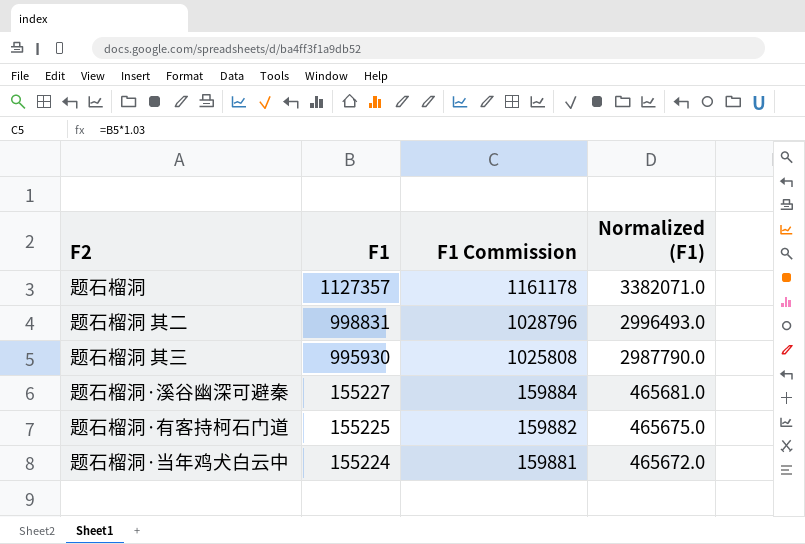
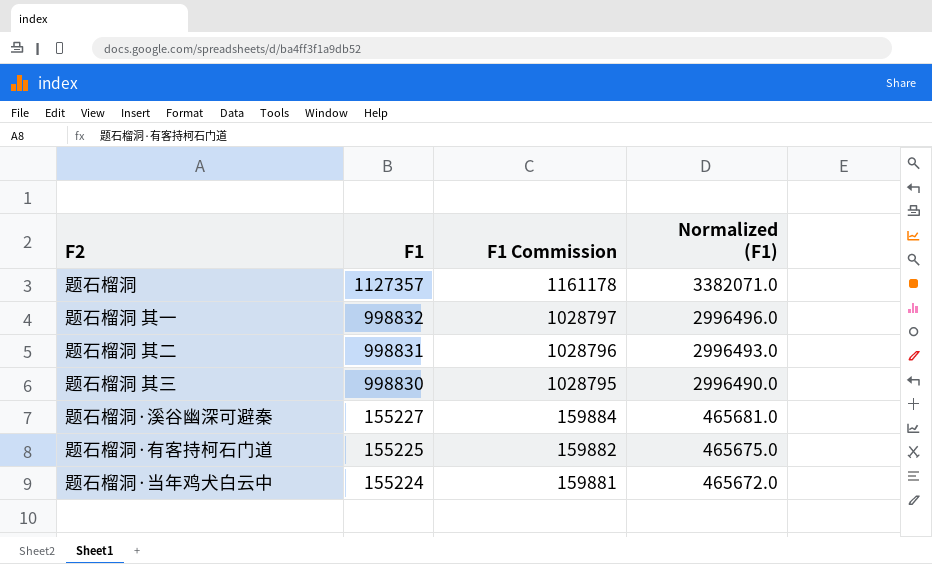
row 题石榴洞 其一: none -> 998832 | 1028797 | 2996496.0
题石榴洞 其三 | F1: 995930 -> 998830
题石榴洞 其三 | F1 Commission: 1025808 -> 1028795
题石榴洞 其三 | Normalized (F1): 2987790.0 -> 2996490.0

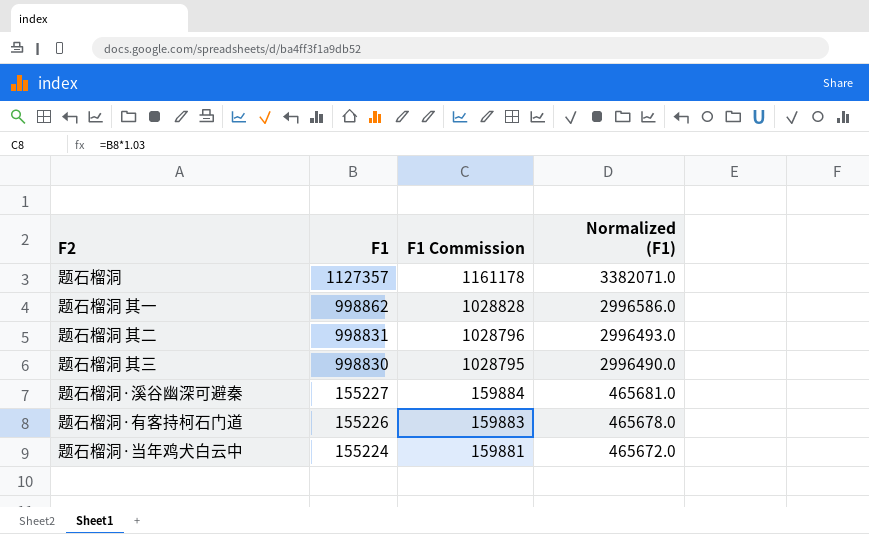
题石榴洞 其一 | F1: 998832 -> 998862
题石榴洞 其一 | F1 Commission: 1028797 -> 1028828
题石榴洞 其一 | Normalized (F1): 2996496.0 -> 2996586.0
题石榴洞·有客持柯石门道 | F1: 155225 -> 155226
题石榴洞·有客持柯石门道 | F1 Commission: 159882 -> 159883
题石榴洞·有客持柯石门道 | Normalized (F1): 465675.0 -> 465678.0

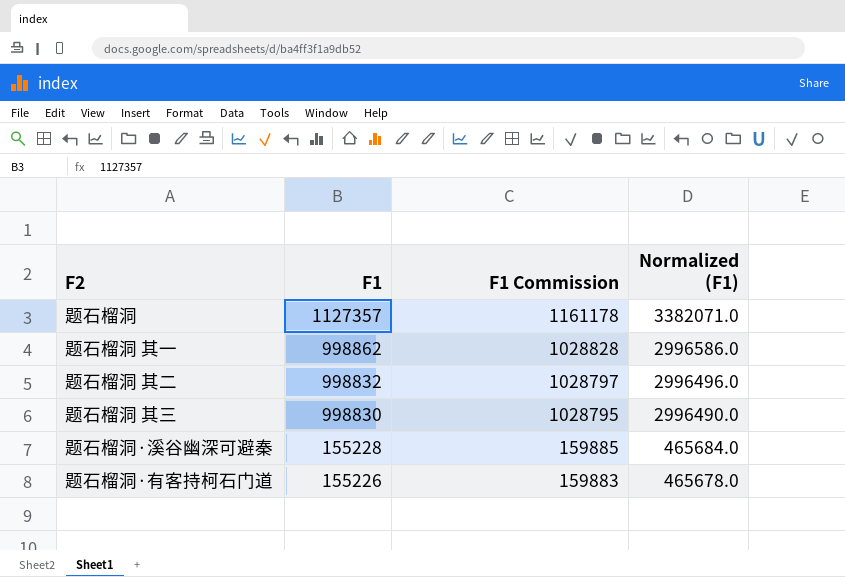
row 题石榴洞·当年鸡犬白云中: 155224 | 159881 | 465672.0 -> none
题石榴洞 其二 | F1: 998831 -> 998832
题石榴洞 其二 | F1 Commission: 1028796 -> 1028797
题石榴洞 其二 | Normalized (F1): 2996493.0 -> 2996496.0
题石榴洞·溪谷幽深可避秦 | F1: 155227 -> 155228
题石榴洞·溪谷幽深可避秦 | F1 Commission: 159884 -> 159885
题石榴洞·溪谷幽深可避秦 | Normalized (F1): 465681.0 -> 465684.0

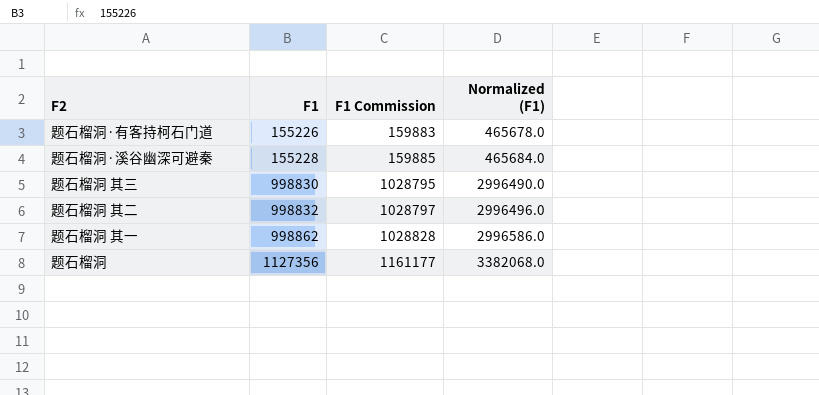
row order: F1 descending -> F1 ascending
题石榴洞 | F1: 1127357 -> 1127356
题石榴洞 | F1 Commission: 1161178 -> 1161177
题石榴洞 | Normalized (F1): 3382071.0 -> 3382068.0

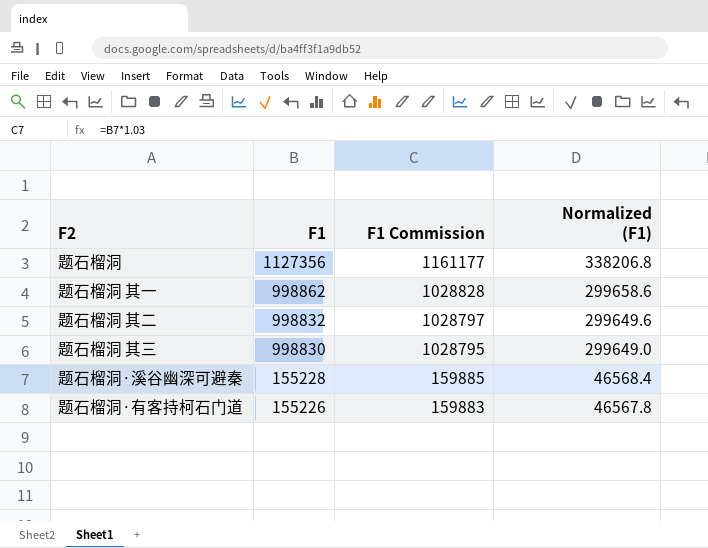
row order: F1 ascending -> F1 descending
column Normalized (F1) | formula: [F1] * 3 -> [F1] * 0.3

